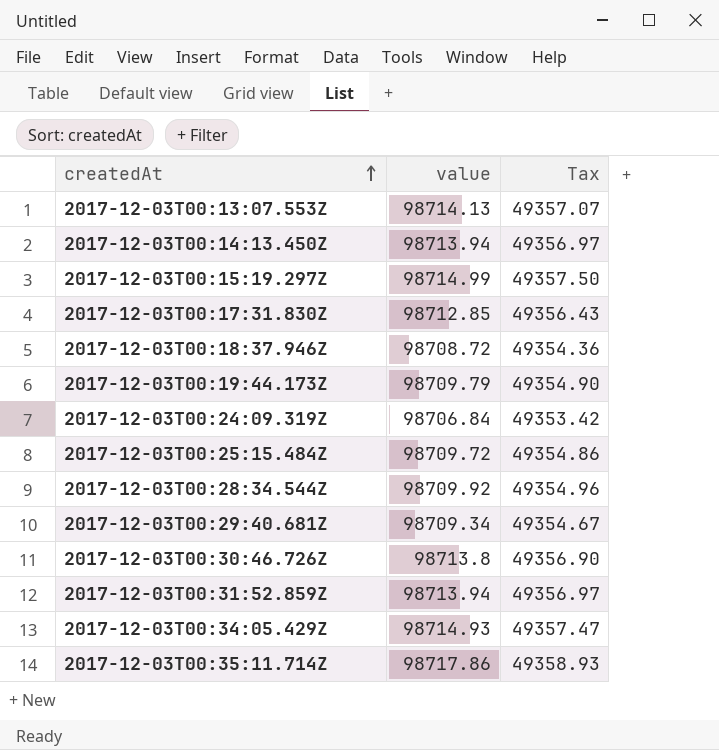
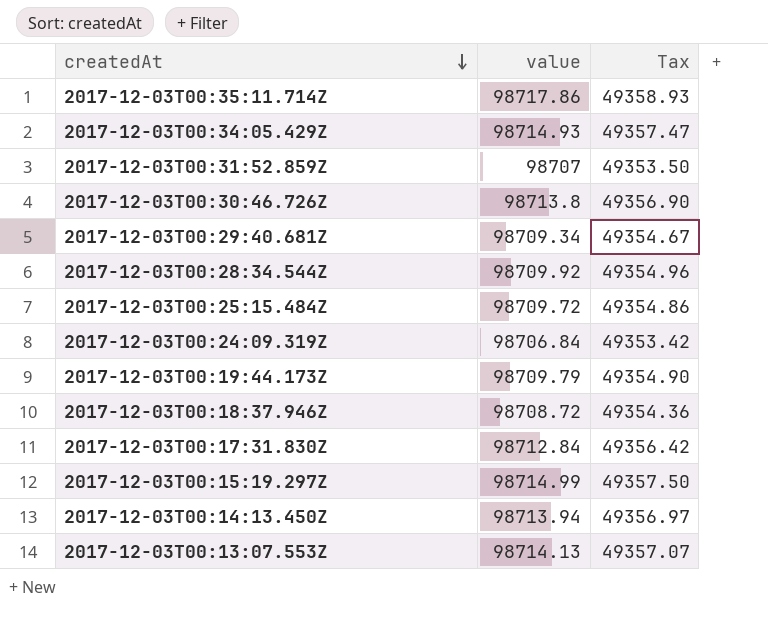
row order: createdAt ascending -> createdAt descending
2017-12-03T00:31:52.859Z | value: 98713.94 -> 98707
2017-12-03T00:31:52.859Z | Tax: 49356.97 -> 49353.50
2017-12-03T00:17:31.830Z | value: 98712.85 -> 98712.84
2017-12-03T00:17:31.830Z | Tax: 49356.43 -> 49356.42

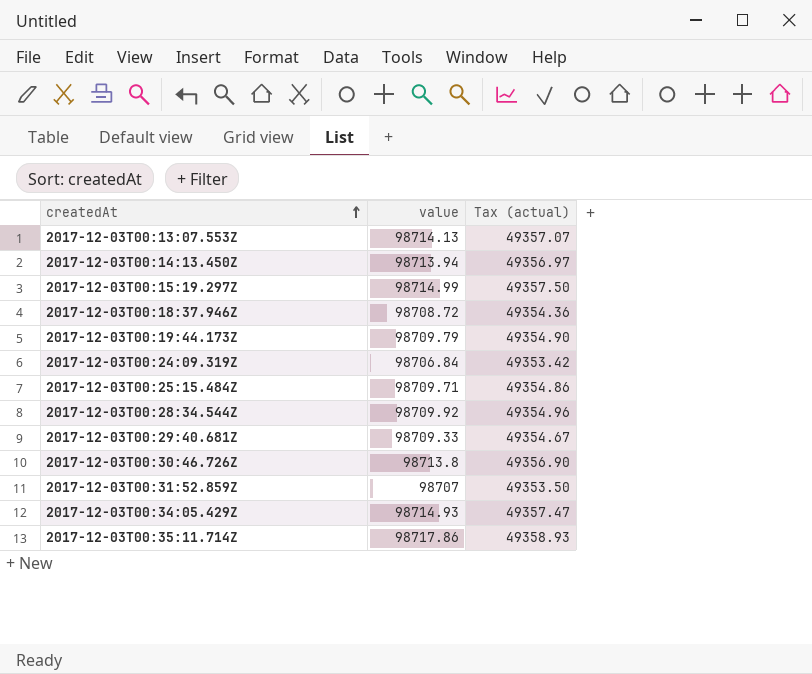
row order: createdAt descending -> createdAt ascending
column name: Tax -> Tax (actual)
row 2017-12-03T00:17:31.830Z: 98712.84 | 49356.42 -> none
2017-12-03T00:25:15.484Z | value: 98709.72 -> 98709.71
2017-12-03T00:29:40.681Z | value: 98709.34 -> 98709.33

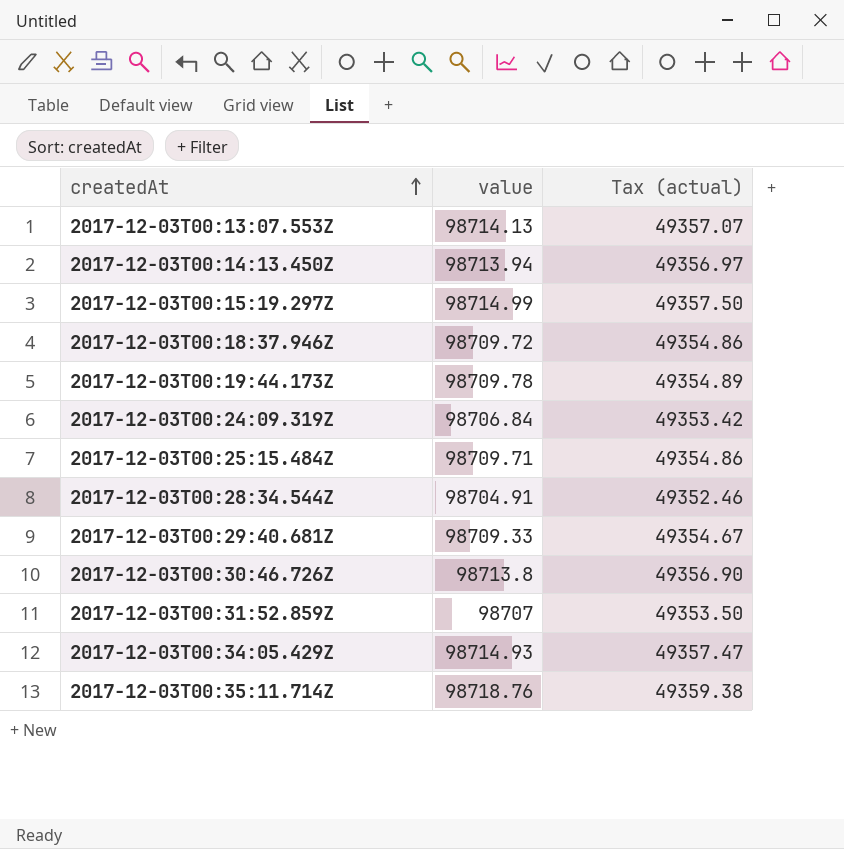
2017-12-03T00:18:37.946Z | value: 98708.72 -> 98709.72
2017-12-03T00:18:37.946Z | Tax (actual): 49354.36 -> 49354.86
2017-12-03T00:19:44.173Z | value: 98709.79 -> 98709.78
2017-12-03T00:19:44.173Z | Tax (actual): 49354.90 -> 49354.89
2017-12-03T00:28:34.544Z | value: 98709.92 -> 98704.91
2017-12-03T00:28:34.544Z | Tax (actual): 49354.96 -> 49352.46
2017-12-03T00:35:11.714Z | value: 98717.86 -> 98718.76
2017-12-03T00:35:11.714Z | Tax (actual): 49358.93 -> 49359.38

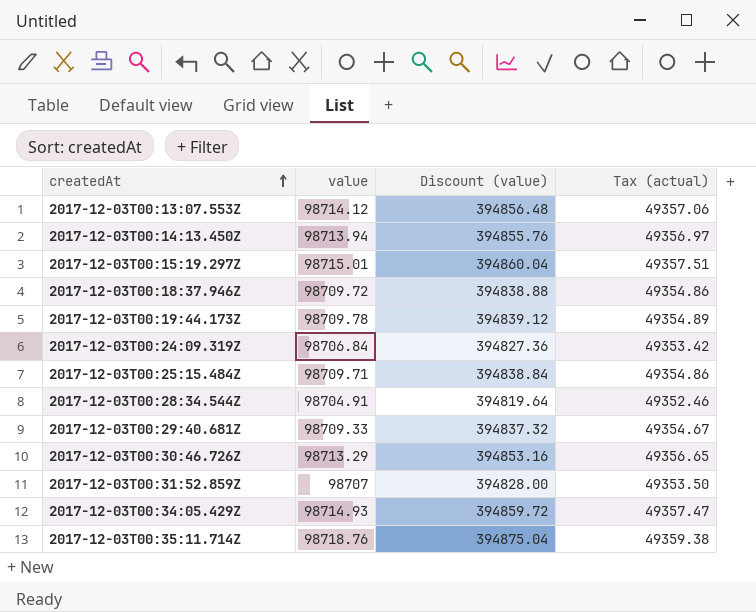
column Discount (value) | formula: none -> [value] * 4
2017-12-03T00:13:07.553Z | value: 98714.13 -> 98714.12
2017-12-03T00:13:07.553Z | Tax (actual): 49357.07 -> 49357.06
2017-12-03T00:15:19.297Z | value: 98714.99 -> 98715.01
2017-12-03T00:15:19.297Z | Tax (actual): 49357.50 -> 49357.51
2017-12-03T00:30:46.726Z | value: 98713.8 -> 98713.29
2017-12-03T00:30:46.726Z | Tax (actual): 49356.90 -> 49356.65

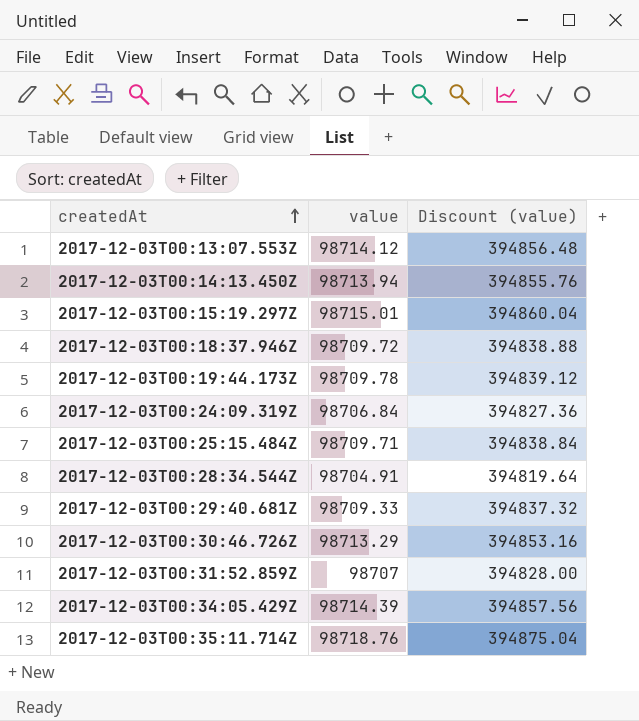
column Tax (actual) | formula: [value] * 0.5 -> none
2017-12-03T00:34:05.429Z | value: 98714.93 -> 98714.39
2017-12-03T00:34:05.429Z | Discount (value): 394859.72 -> 394857.56

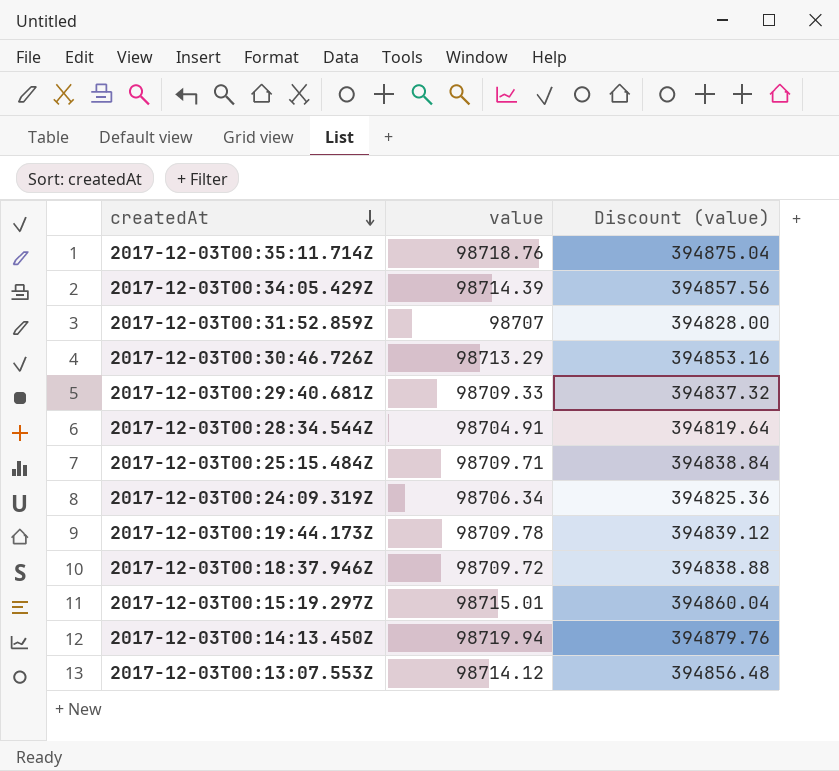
row order: createdAt ascending -> createdAt descending
2017-12-03T00:24:09.319Z | value: 98706.84 -> 98706.34
2017-12-03T00:24:09.319Z | Discount (value): 394827.36 -> 394825.36
2017-12-03T00:14:13.450Z | value: 98713.94 -> 98719.94
2017-12-03T00:14:13.450Z | Discount (value): 394855.76 -> 394879.76

